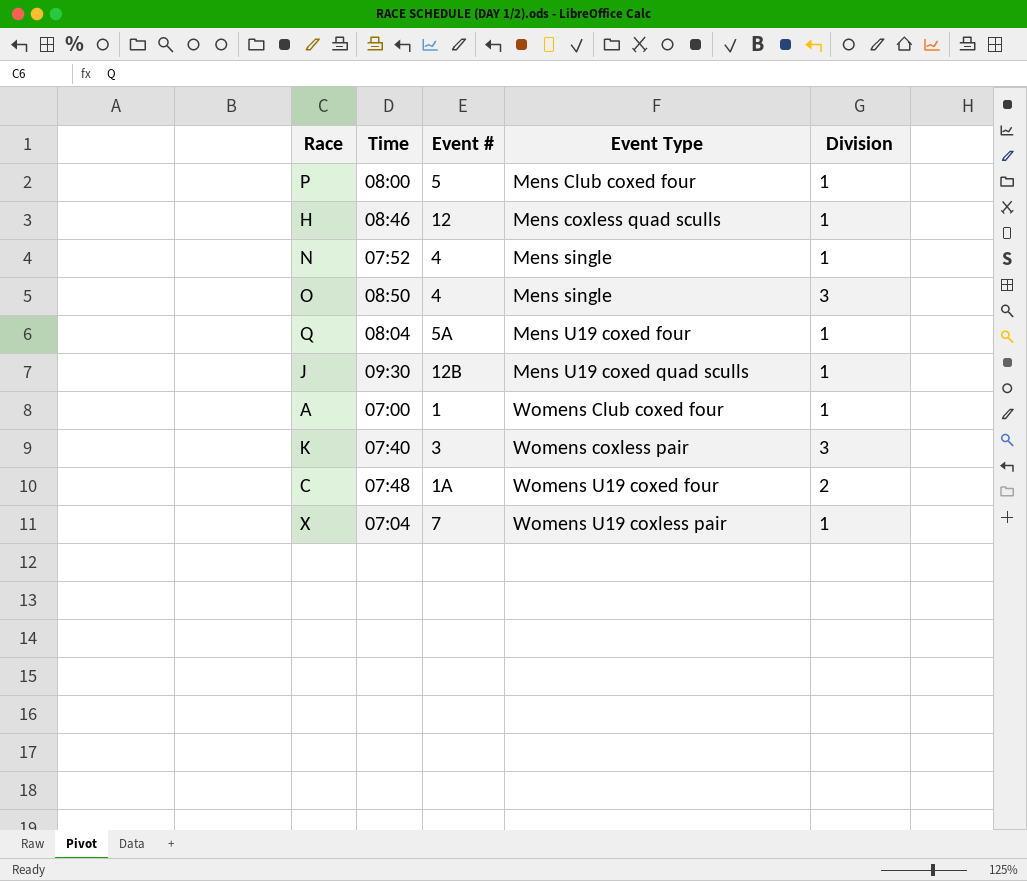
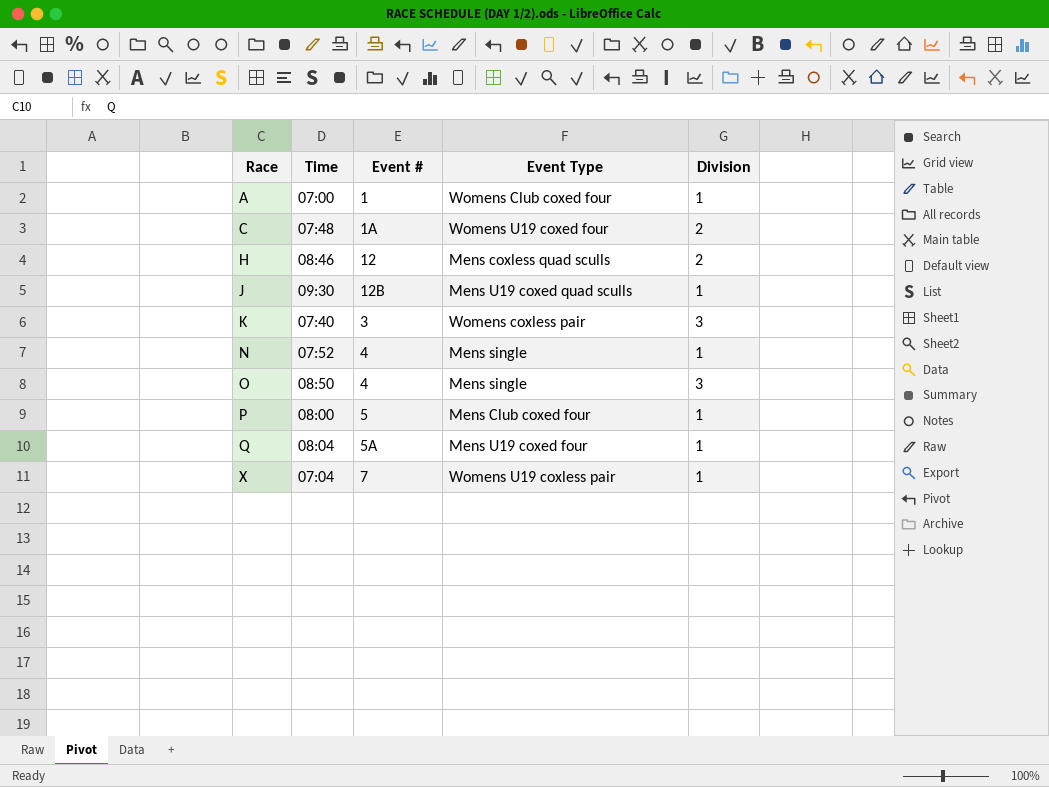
row order: Event Type ascending -> Race ascending
H | Division: 1 -> 2

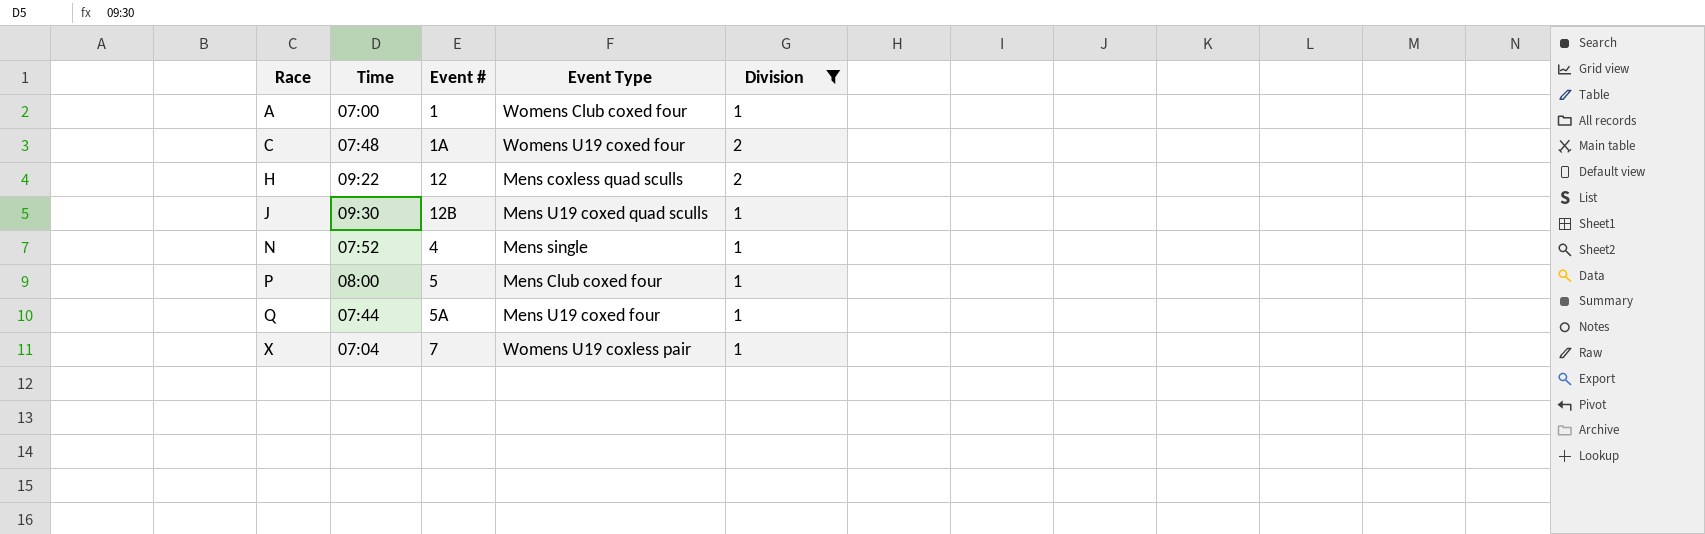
filter: none -> Division != 3
H | Time: 08:46 -> 09:22
Q | Time: 08:04 -> 07:44

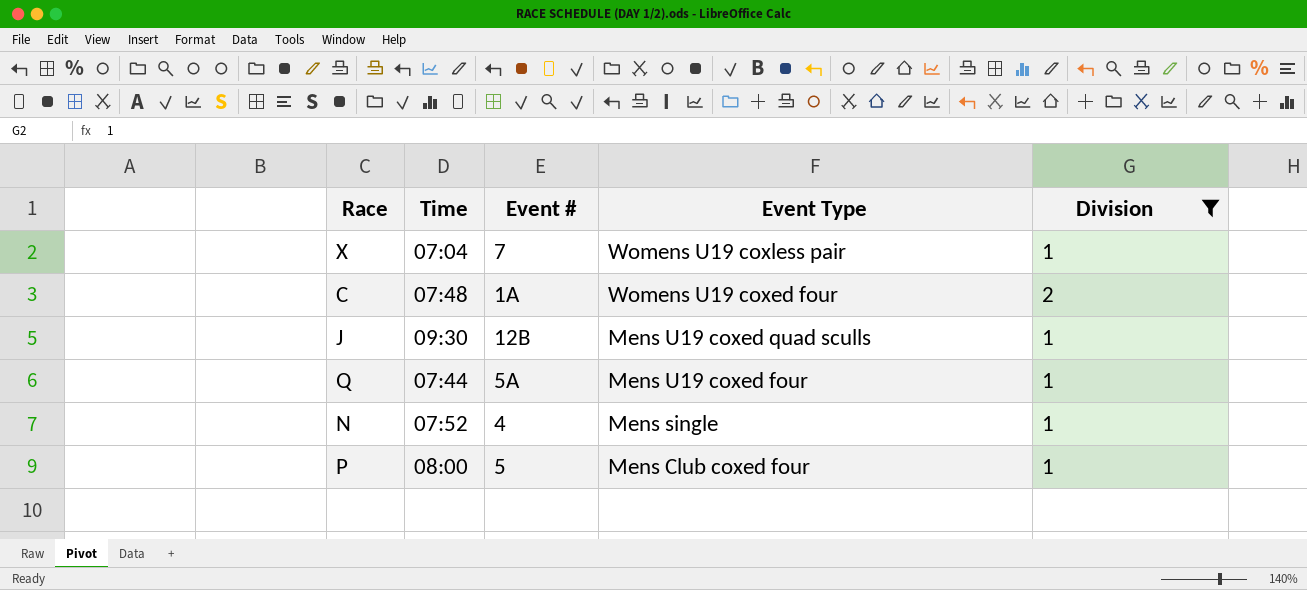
row order: Race ascending -> Event Type descending
row A: 07:00 | 1 | Womens Club coxed four | 1 -> none
row H: 09:22 | 12 | Mens coxless quad sculls | 2 -> none

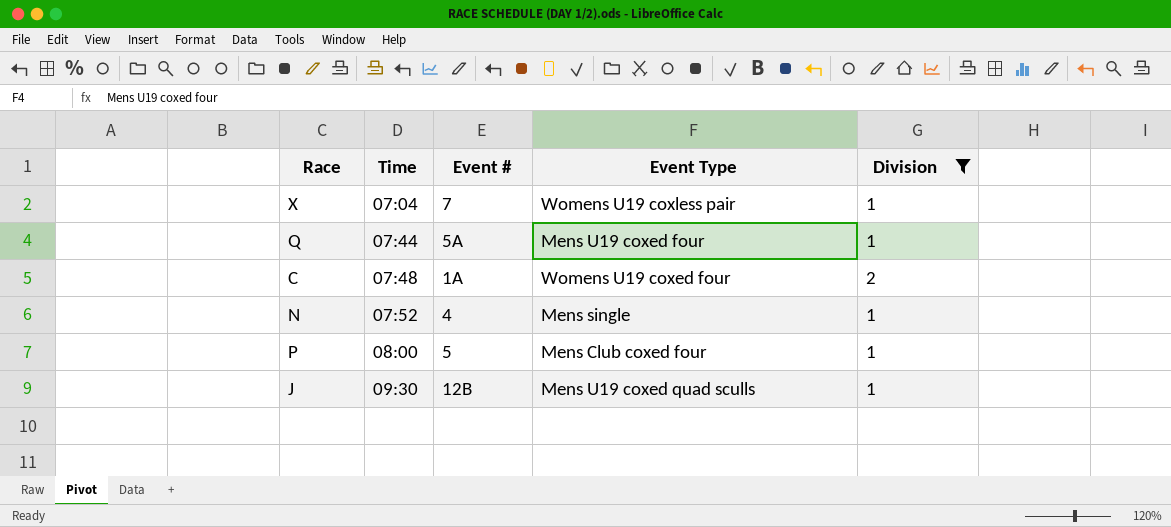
row order: Event Type descending -> Time ascending

